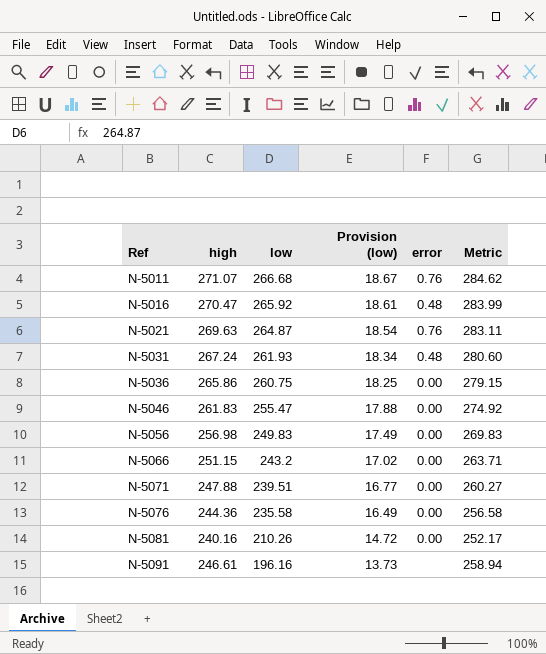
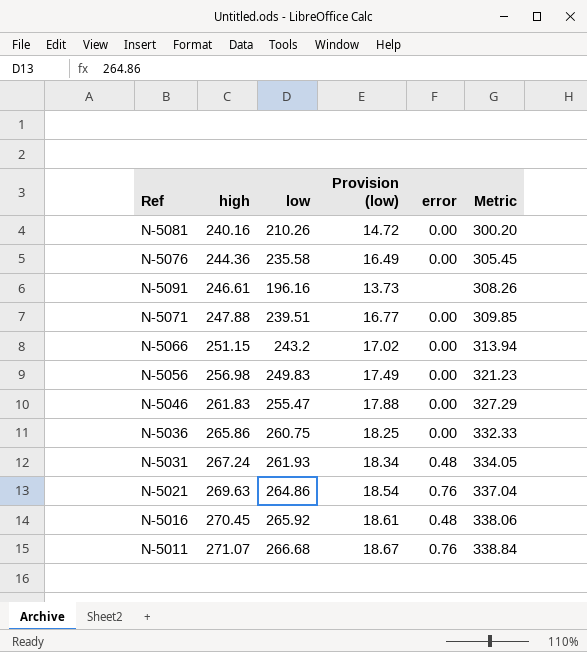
row order: Ref ascending -> high ascending
column Metric | formula: [high] * 1.05 -> [high] * 1.25
N-5021 | low: 264.87 -> 264.86
N-5016 | high: 270.47 -> 270.45

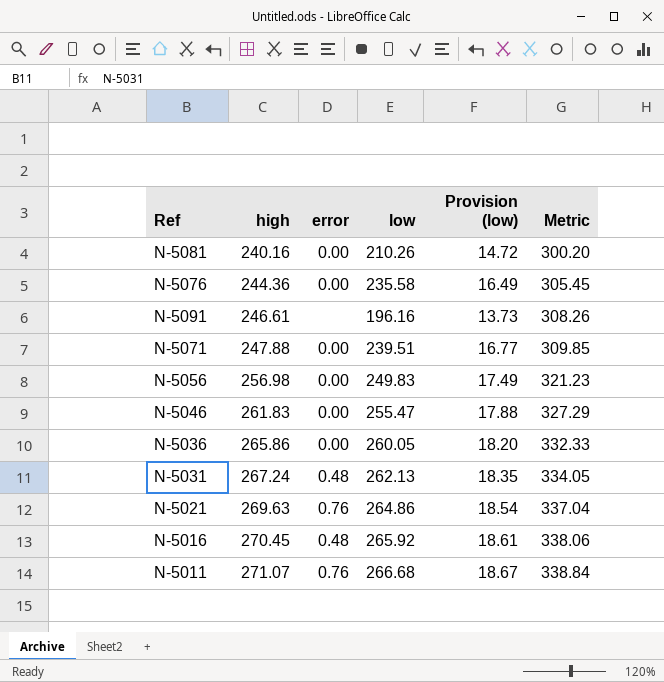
column error | position: 5 -> 3
row N-5066: 251.15 | 243.2 | 17.02 | 0.00 | 313.94 -> none
N-5036 | low: 260.75 -> 260.05
N-5036 | Provision (low): 18.25 -> 18.20
N-5031 | low: 261.93 -> 262.13
N-5031 | Provision (low): 18.34 -> 18.35

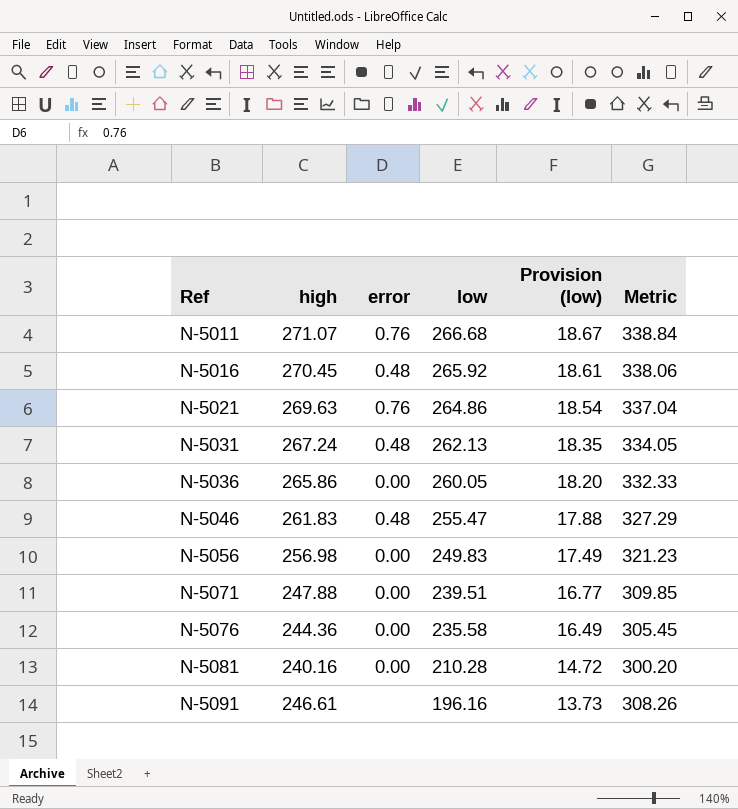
row order: high ascending -> Ref ascending
N-5046 | error: 0.00 -> 0.48
N-5081 | low: 210.26 -> 210.28

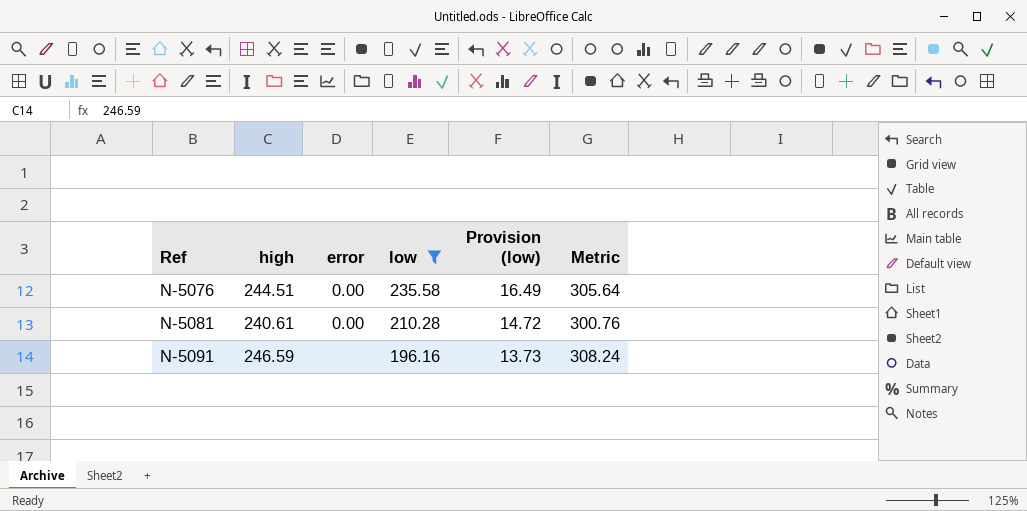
filter: none -> low <= 235.58
N-5076 | high: 244.36 -> 244.51
N-5076 | Metric: 305.45 -> 305.64
N-5081 | high: 240.16 -> 240.61
N-5081 | Metric: 300.20 -> 300.76
N-5091 | high: 246.61 -> 246.59
N-5091 | Metric: 308.26 -> 308.24

